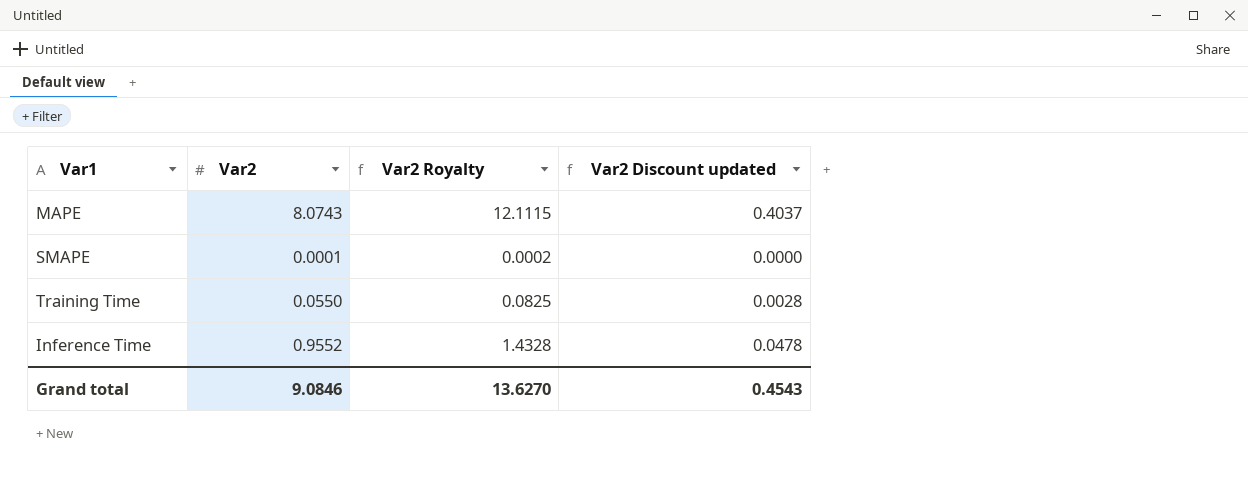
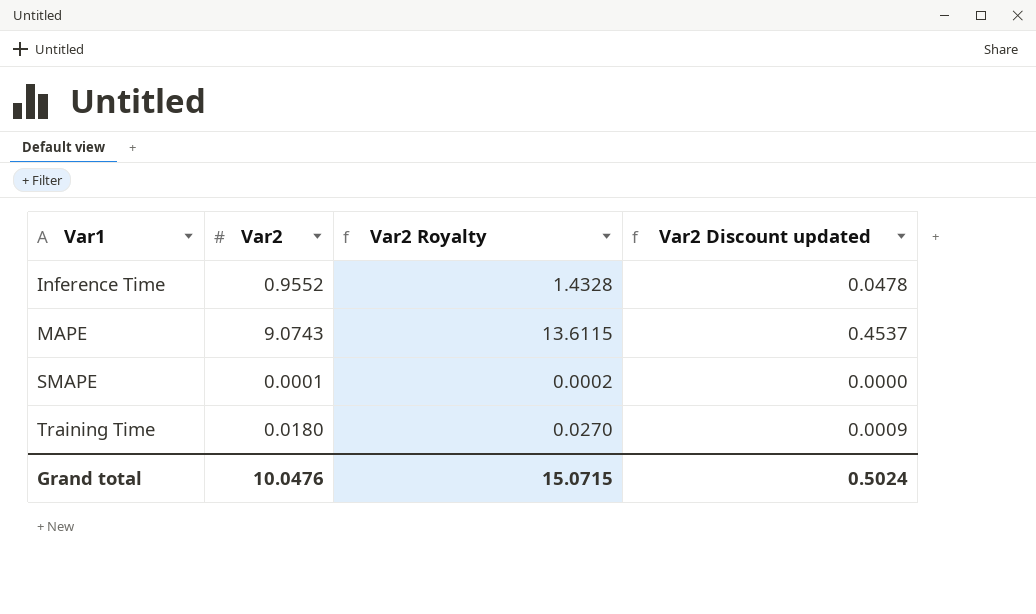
row order: none -> Var1 ascending
MAPE | Var2: 8.0743 -> 9.0743
MAPE | Var2 Royalty: 12.1115 -> 13.6115
MAPE | Var2 Discount updated: 0.4037 -> 0.4537
Training Time | Var2: 0.0550 -> 0.0180
Training Time | Var2 Royalty: 0.0825 -> 0.0270
Training Time | Var2 Discount updated: 0.0028 -> 0.0009
Grand total | Var2: 9.0846 -> 10.0476
Grand total | Var2 Royalty: 13.6270 -> 15.0715
Grand total | Var2 Discount updated: 0.4543 -> 0.5024

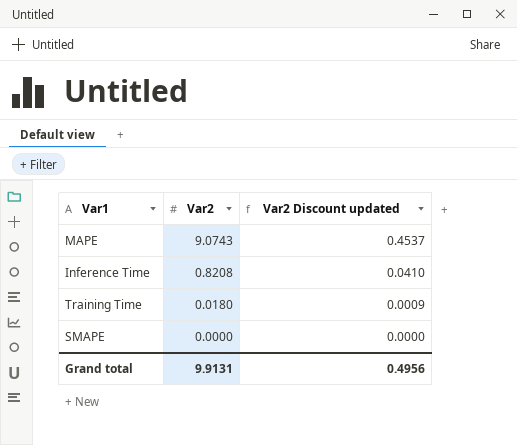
row order: Var1 ascending -> Var2 descending
column Var2 Royalty | formula: [Var2] * 1.5 -> none
Inference Time | Var2: 0.9552 -> 0.8208
Inference Time | Var2 Discount updated: 0.0478 -> 0.0410
SMAPE | Var2: 0.0001 -> 0.0000
Grand total | Var2: 10.0476 -> 9.9131
Grand total | Var2 Discount updated: 0.5024 -> 0.4956

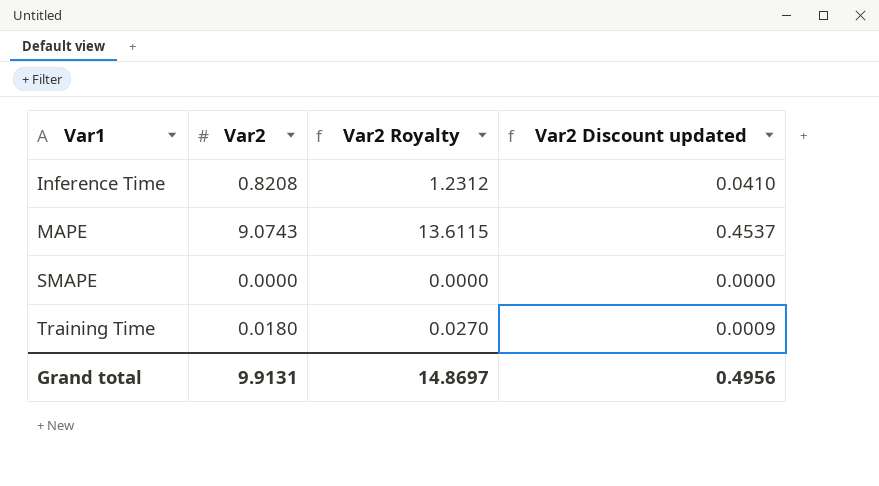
row order: Var2 descending -> Var1 ascending
column Var2 Royalty | formula: none -> [Var2] * 1.5

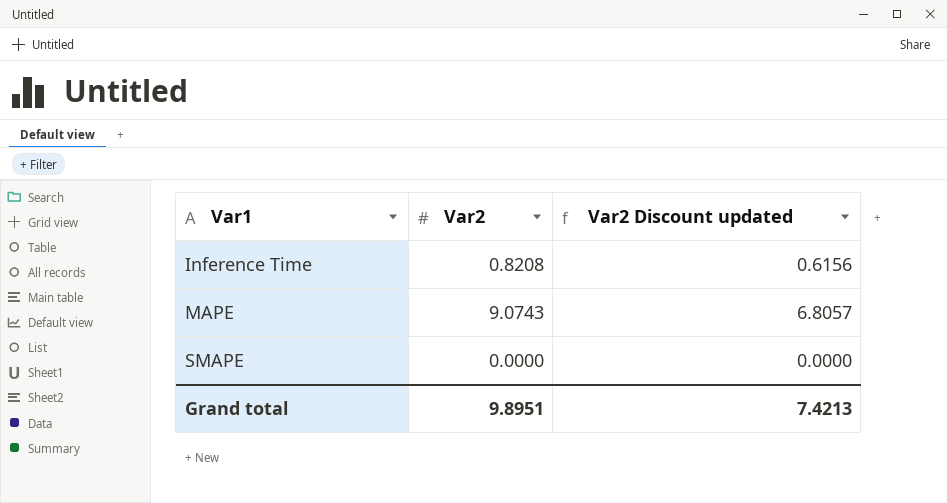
column Var2 Royalty | formula: [Var2] * 1.5 -> none
column Var2 Discount updated | formula: [Var2] * 0.05 -> [Var2] * 0.75
row Training Time: 0.0180 | 0.0270 | 0.0009 -> none
Grand total | Var2: 9.9131 -> 9.8951
Grand total | Var2 Discount updated: 0.4956 -> 7.4213

